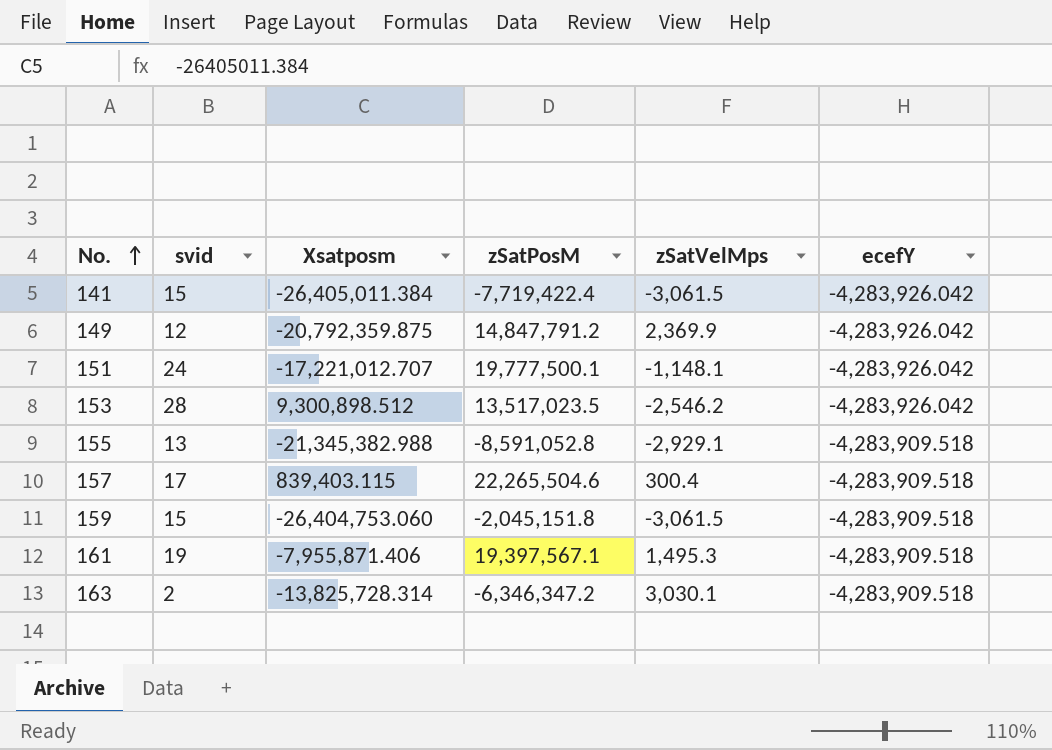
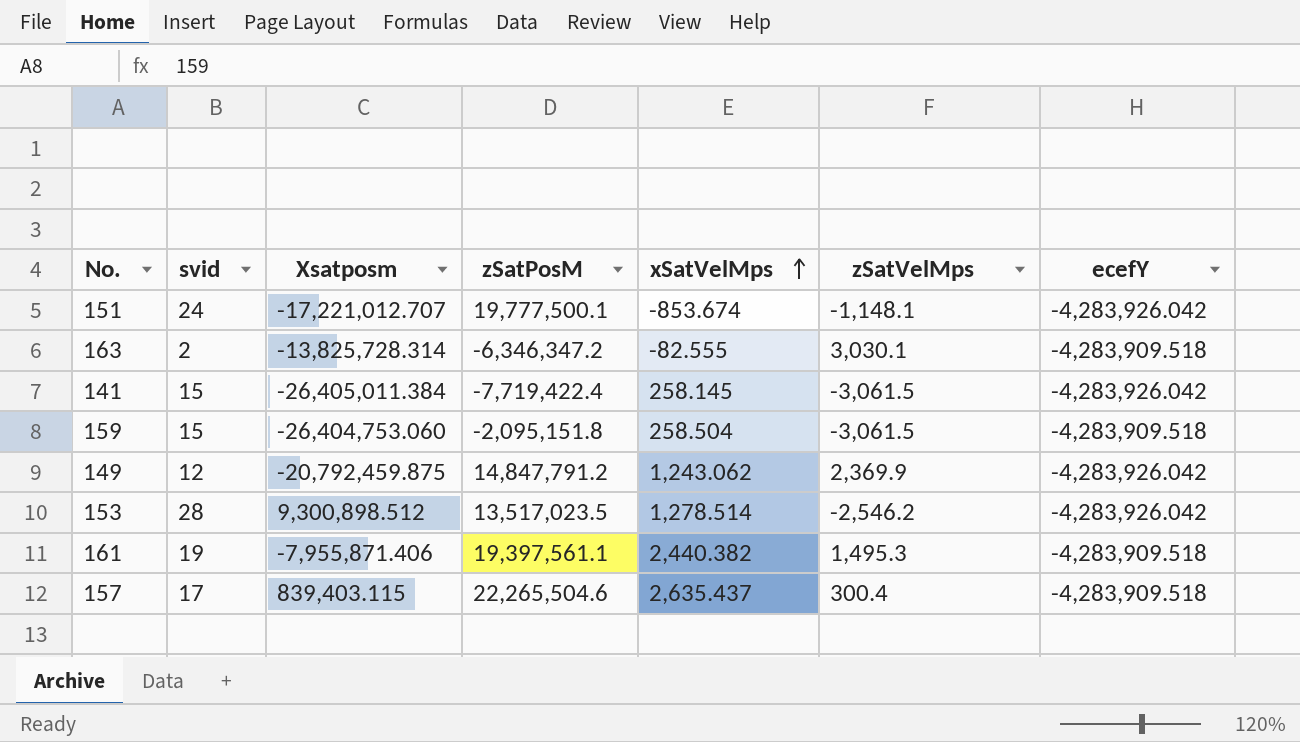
row order: No. ascending -> xSatVelMps ascending
column xSatVelMps | position: none -> 5
row 155: 13 | -21,345,382.988 | -8,591,052.8 | -2,929.1 | -4,283,909.518 -> none
159 | zSatPosM: -2,045,151.8 -> -2,095,151.8
149 | Xsatposm: -20,792,359.875 -> -20,792,459.875
161 | zSatPosM: 19,397,567.1 -> 19,397,561.1

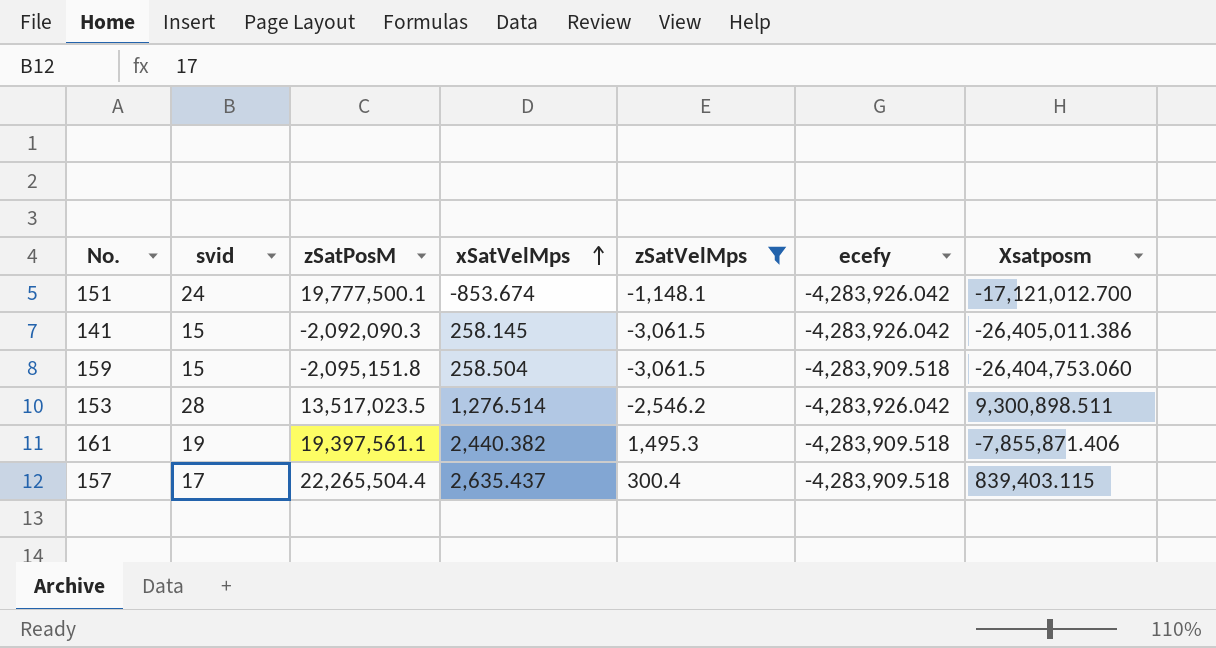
filter: none -> zSatVelMps <= 1,495.3
column name: ecefY -> ecefy
column Xsatposm | position: 3 -> 7
151 | Xsatposm: -17,221,012.707 -> -17,121,012.700
141 | zSatPosM: -7,719,422.4 -> -2,092,090.3
141 | Xsatposm: -26,405,011.384 -> -26,405,011.386
153 | xSatVelMps: 1,278.514 -> 1,276.514
153 | Xsatposm: 9,300,898.512 -> 9,300,898.511
161 | Xsatposm: -7,955,871.406 -> -7,855,871.406
157 | zSatPosM: 22,265,504.6 -> 22,265,504.4

